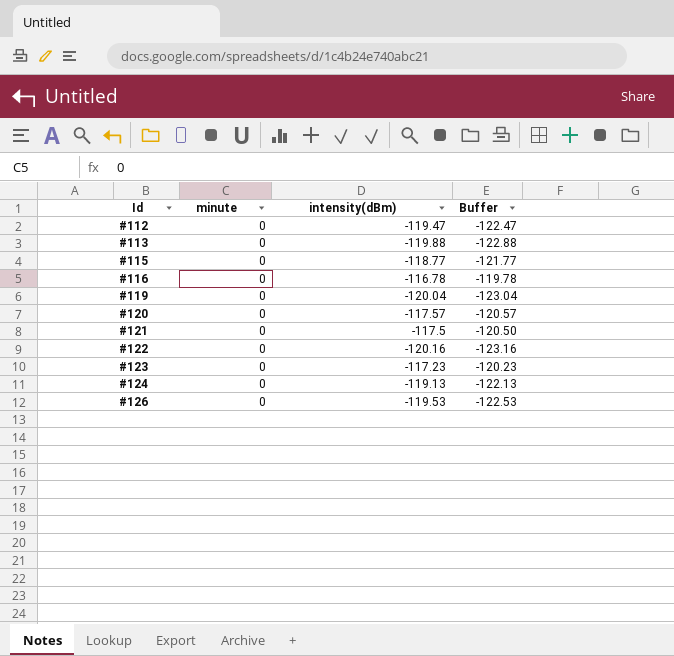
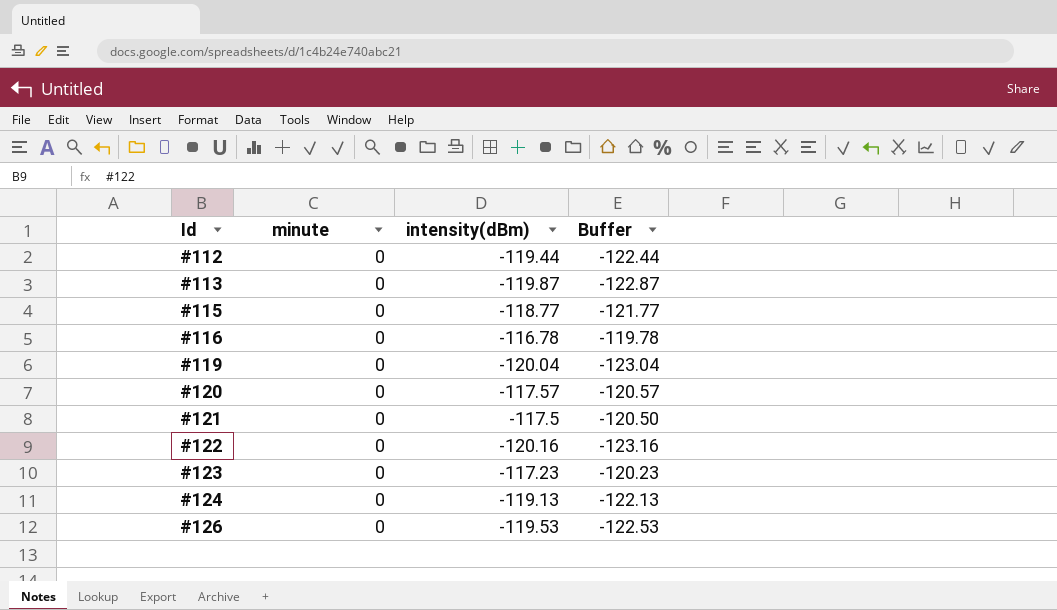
#112 | intensity(dBm): -119.47 -> -119.44
#112 | Buffer: -122.47 -> -122.44
#113 | intensity(dBm): -119.88 -> -119.87
#113 | Buffer: -122.88 -> -122.87

